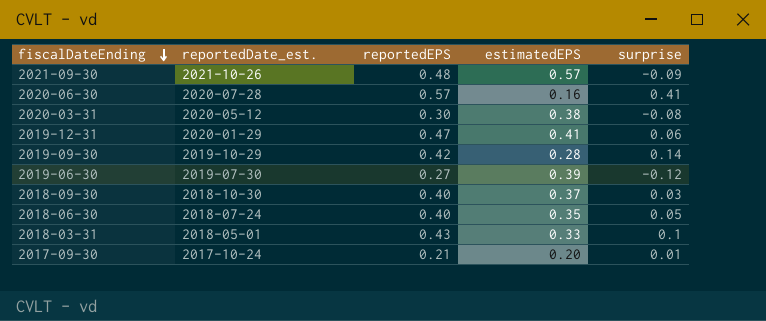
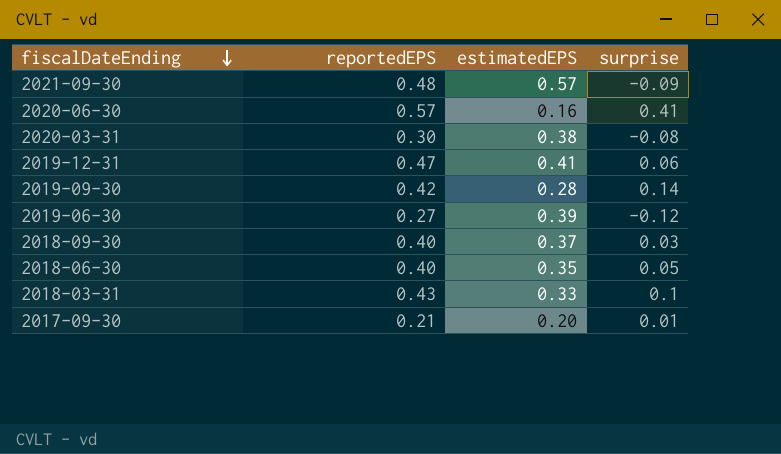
column reportedDate_est. | position: 2 -> none

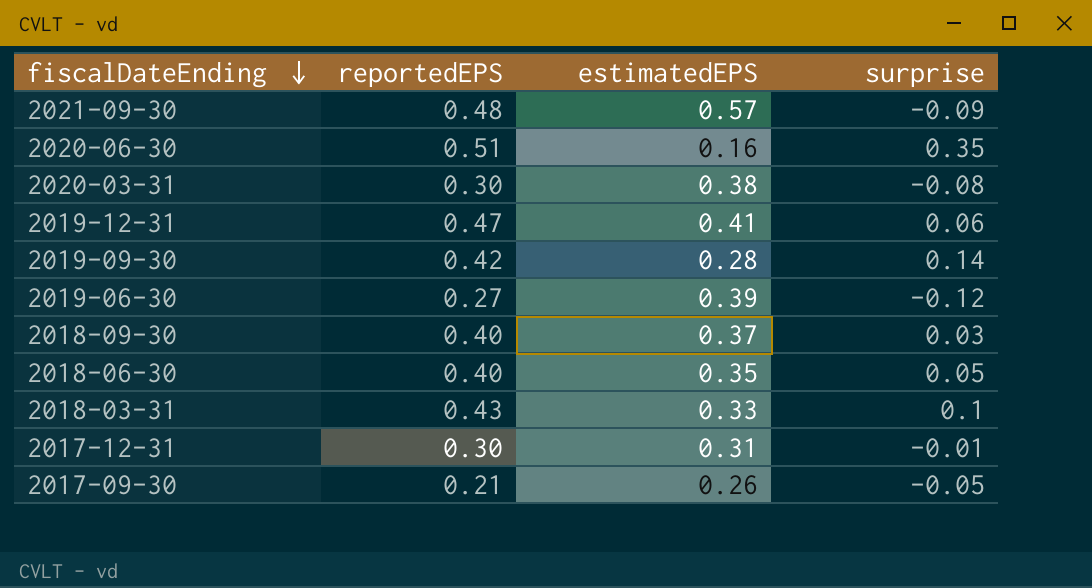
2020-06-30 | reportedEPS: 0.57 -> 0.51
2020-06-30 | surprise: 0.41 -> 0.35
row 2017-12-31: none -> 0.30 | 0.31 | -0.01
2017-09-30 | estimatedEPS: 0.20 -> 0.26
2017-09-30 | surprise: 0.01 -> -0.05

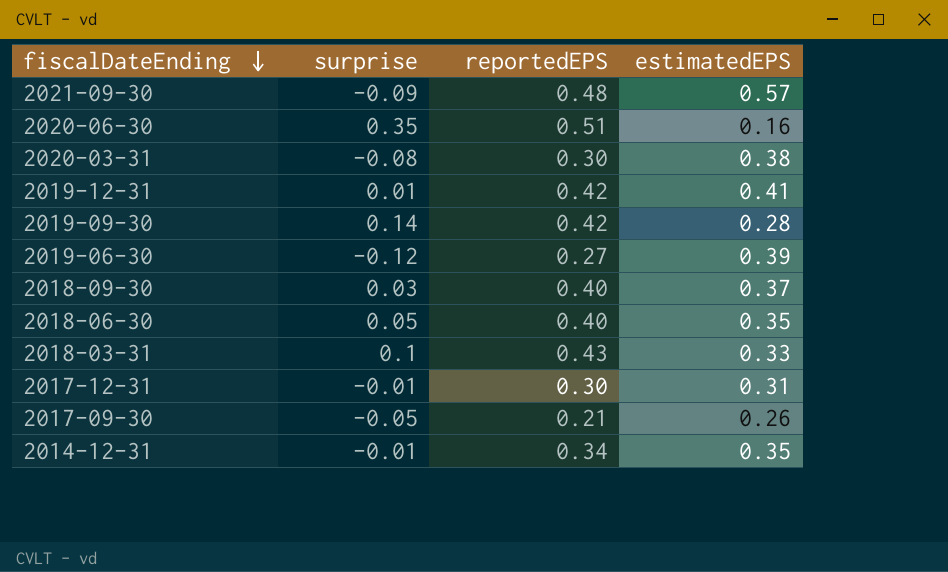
column surprise | position: 4 -> 2
2019-12-31 | surprise: 0.06 -> 0.01
2019-12-31 | reportedEPS: 0.47 -> 0.42
row 2014-12-31: none -> -0.01 | 0.34 | 0.35

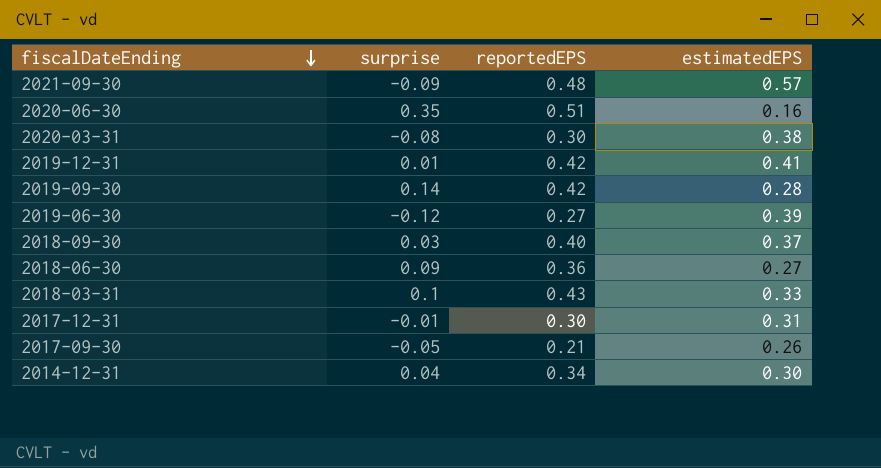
2018-06-30 | surprise: 0.05 -> 0.09
2018-06-30 | reportedEPS: 0.40 -> 0.36
2018-06-30 | estimatedEPS: 0.35 -> 0.27
2014-12-31 | surprise: -0.01 -> 0.04
2014-12-31 | estimatedEPS: 0.35 -> 0.30

